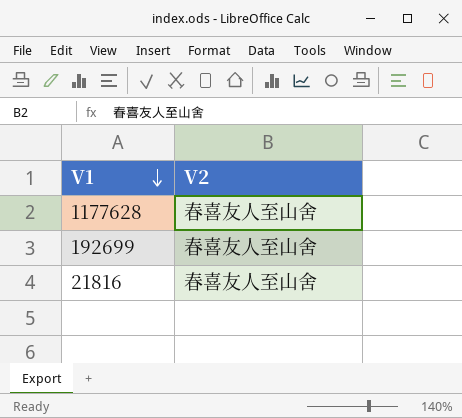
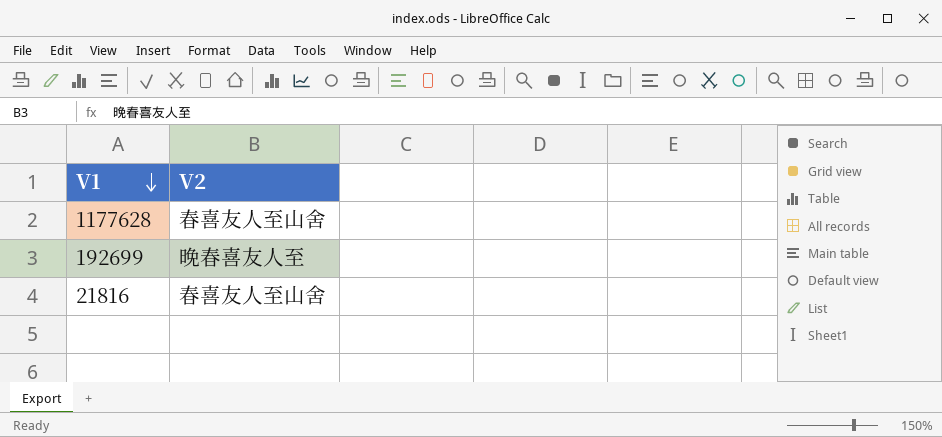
192699 | V2: 春喜友人至山舍 -> 晚春喜友人至

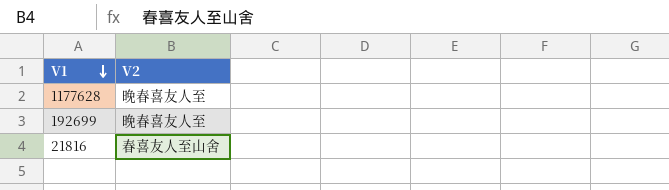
1177628 | V2: 春喜友人至山舍 -> 晚春喜友人至

